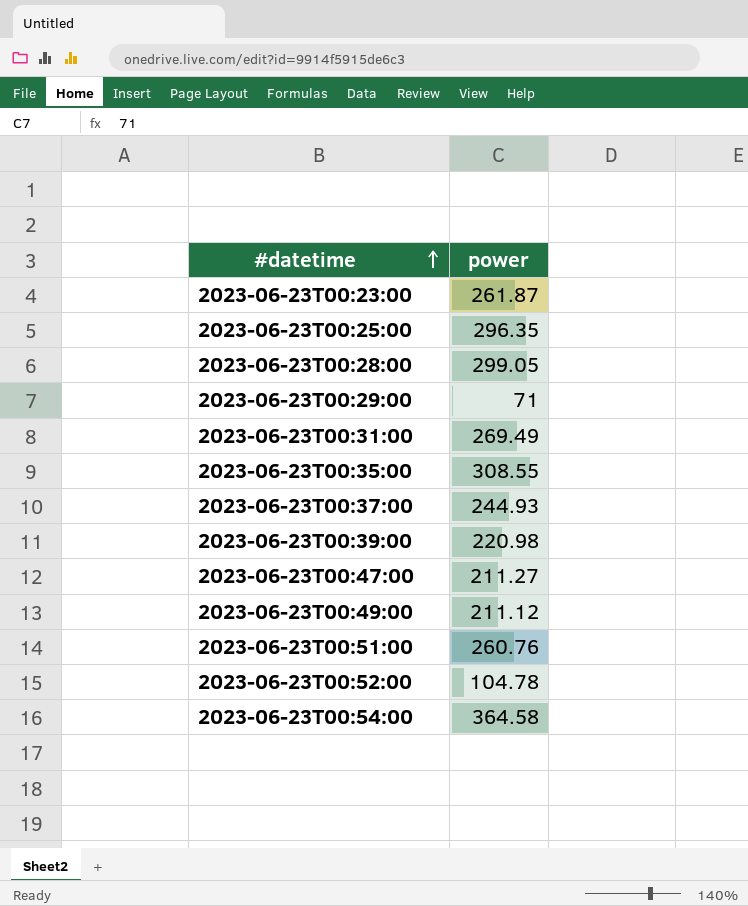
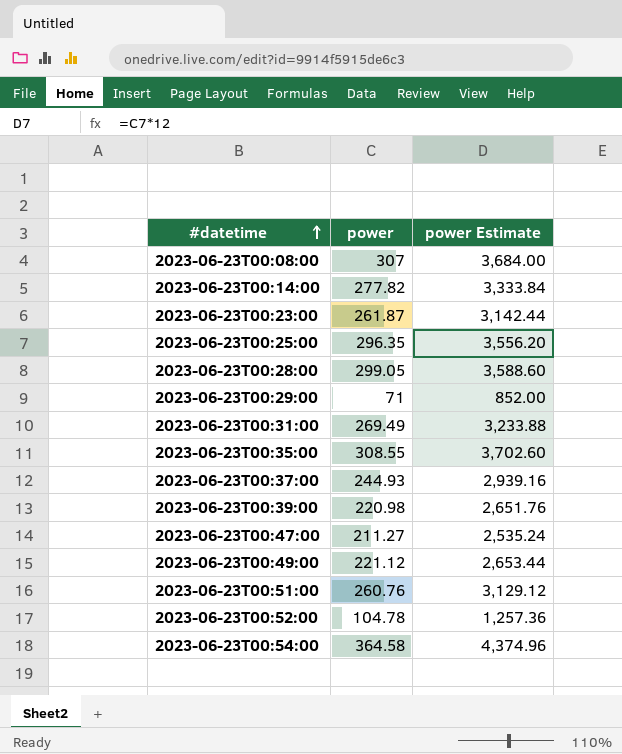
column power Estimate | formula: none -> [power] * 12
row 2023-06-23T00:08:00: none -> 307 | 3,684.00
row 2023-06-23T00:14:00: none -> 277.82 | 3,333.84
2023-06-23T00:49:00 | power: 211.12 -> 221.12

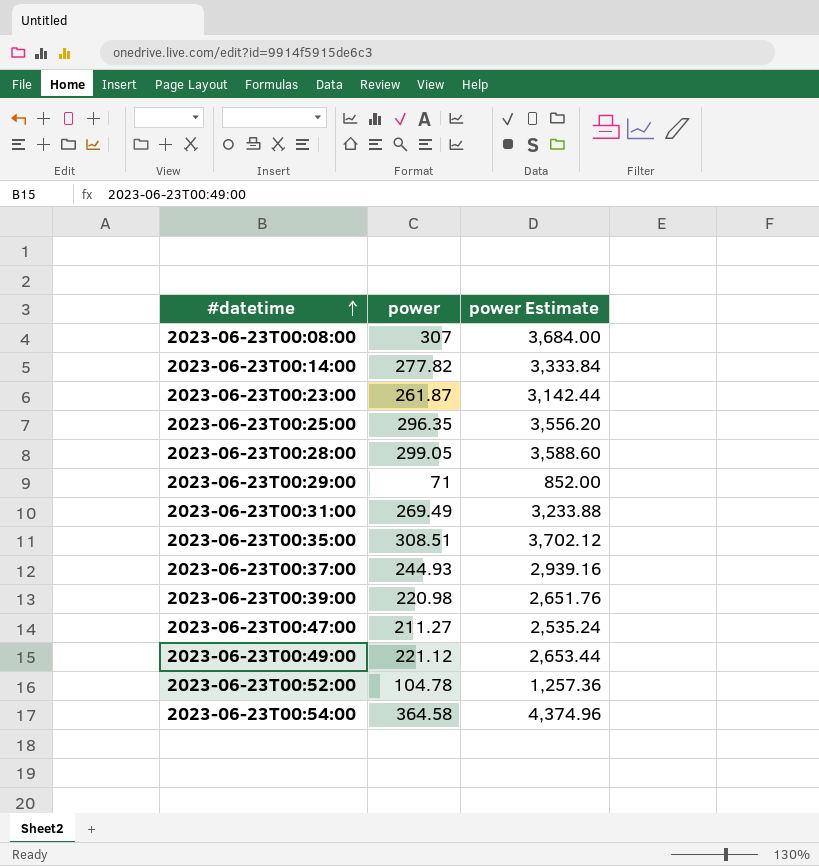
row 2023-06-23T00:51:00: 260.76 | 3,129.12 -> none
2023-06-23T00:35:00 | power: 308.55 -> 308.51
2023-06-23T00:35:00 | power Estimate: 3,702.60 -> 3,702.12

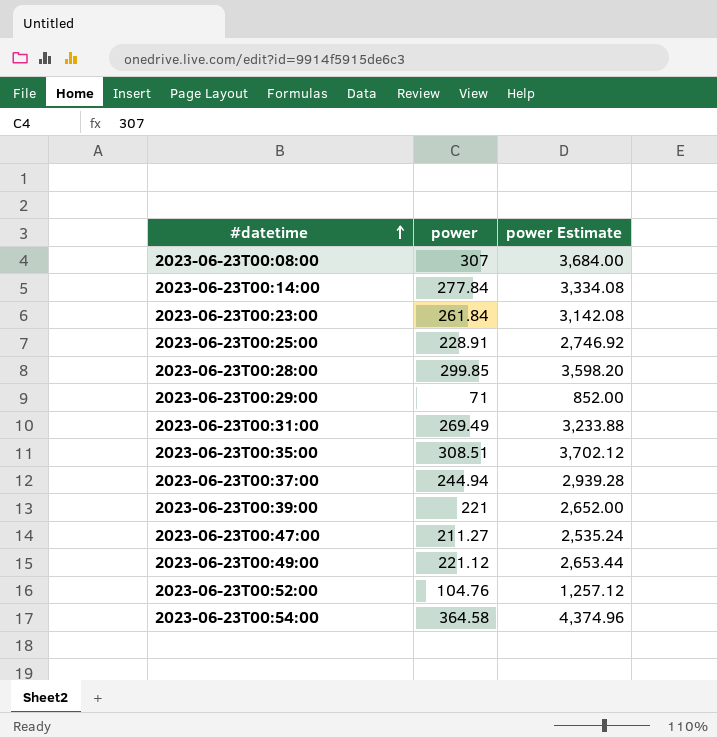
2023-06-23T00:14:00 | power: 277.82 -> 277.84
2023-06-23T00:14:00 | power Estimate: 3,333.84 -> 3,334.08
2023-06-23T00:23:00 | power: 261.87 -> 261.84
2023-06-23T00:23:00 | power Estimate: 3,142.44 -> 3,142.08
2023-06-23T00:25:00 | power: 296.35 -> 228.91
2023-06-23T00:25:00 | power Estimate: 3,556.20 -> 2,746.92
2023-06-23T00:28:00 | power: 299.05 -> 299.85
2023-06-23T00:28:00 | power Estimate: 3,588.60 -> 3,598.20
2023-06-23T00:37:00 | power: 244.93 -> 244.94
2023-06-23T00:37:00 | power Estimate: 2,939.16 -> 2,939.28
2023-06-23T00:39:00 | power: 220.98 -> 221
2023-06-23T00:39:00 | power Estimate: 2,651.76 -> 2,652.00
2023-06-23T00:52:00 | power: 104.78 -> 104.76
2023-06-23T00:52:00 | power Estimate: 1,257.36 -> 1,257.12

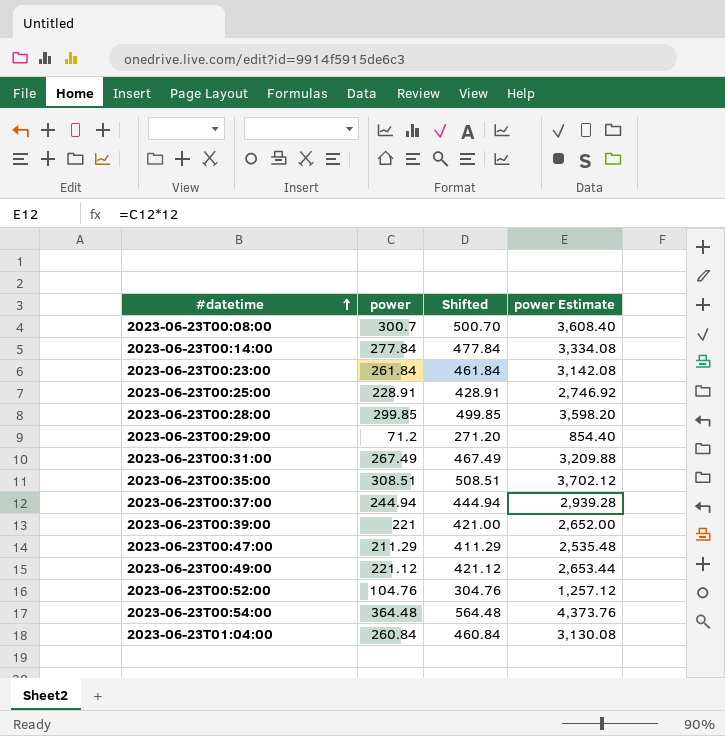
column Shifted | formula: none -> [power] + 200
2023-06-23T00:08:00 | power: 307 -> 300.7
2023-06-23T00:08:00 | power Estimate: 3,684.00 -> 3,608.40
2023-06-23T00:29:00 | power: 71 -> 71.2
2023-06-23T00:29:00 | power Estimate: 852.00 -> 854.40
2023-06-23T00:31:00 | power: 269.49 -> 267.49
2023-06-23T00:31:00 | power Estimate: 3,233.88 -> 3,209.88
2023-06-23T00:47:00 | power: 211.27 -> 211.29
2023-06-23T00:47:00 | power Estimate: 2,535.24 -> 2,535.48
2023-06-23T00:54:00 | power: 364.58 -> 364.48
2023-06-23T00:54:00 | power Estimate: 4,374.96 -> 4,373.76
row 2023-06-23T01:04:00: none -> 260.84 | 460.84 | 3,130.08

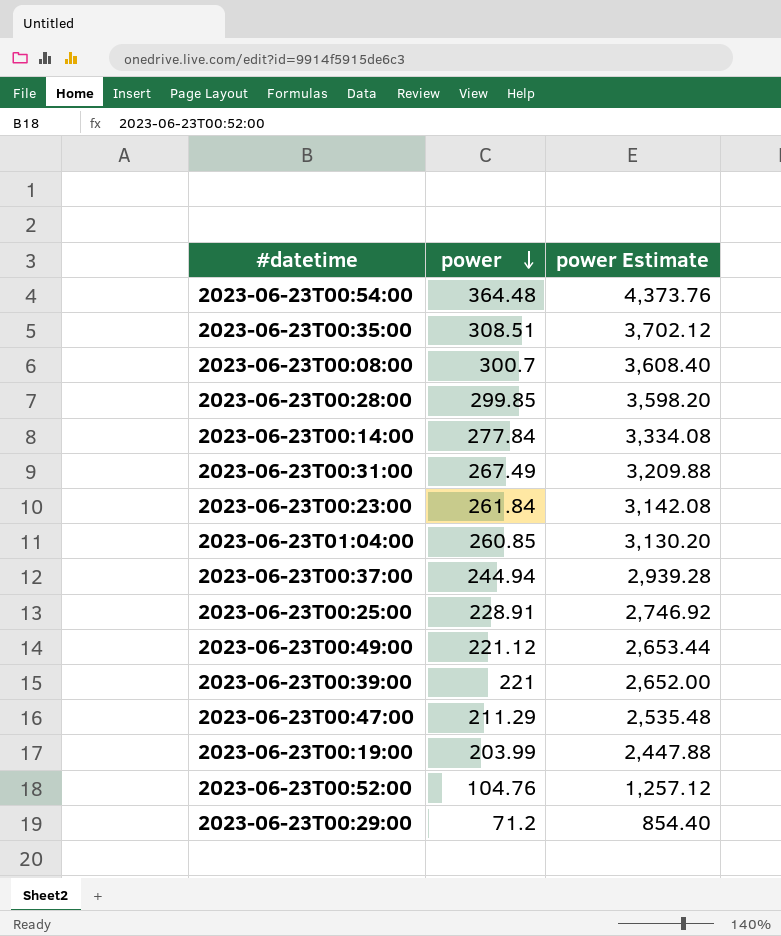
row order: #datetime ascending -> power descending
column Shifted | formula: [power] + 200 -> none
2023-06-23T01:04:00 | power: 260.84 -> 260.85
2023-06-23T01:04:00 | power Estimate: 3,130.08 -> 3,130.20
row 2023-06-23T00:19:00: none -> 203.99 | 2,447.88

